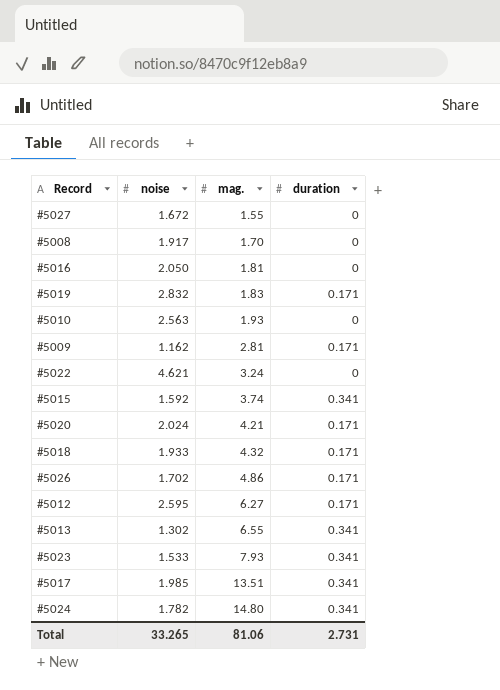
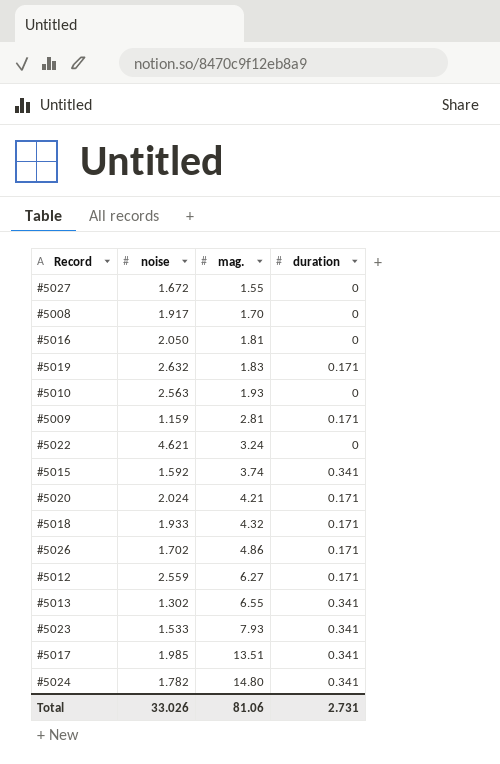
#5019 | noise: 2.832 -> 2.632
#5009 | noise: 1.162 -> 1.159
#5012 | noise: 2.595 -> 2.559
Total | noise: 33.265 -> 33.026

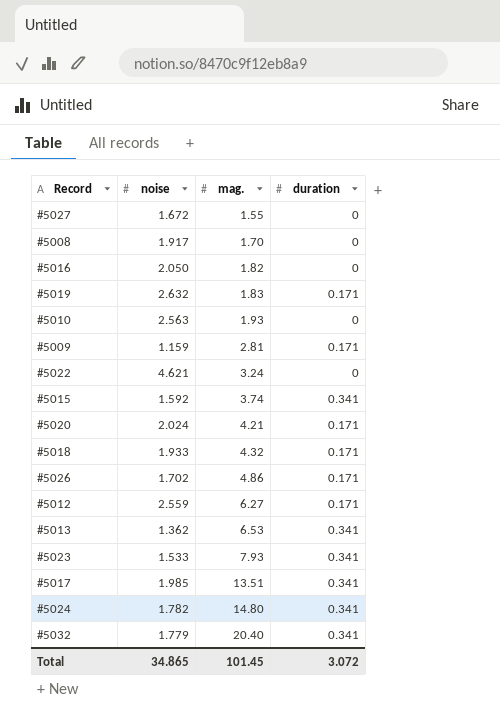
#5016 | mag.: 1.81 -> 1.82
#5013 | noise: 1.302 -> 1.362
#5013 | mag.: 6.55 -> 6.53
row #5032: none -> 1.779 | 20.40 | 0.341
Total | noise: 33.026 -> 34.865
Total | mag.: 81.06 -> 101.45
Total | duration: 2.731 -> 3.072

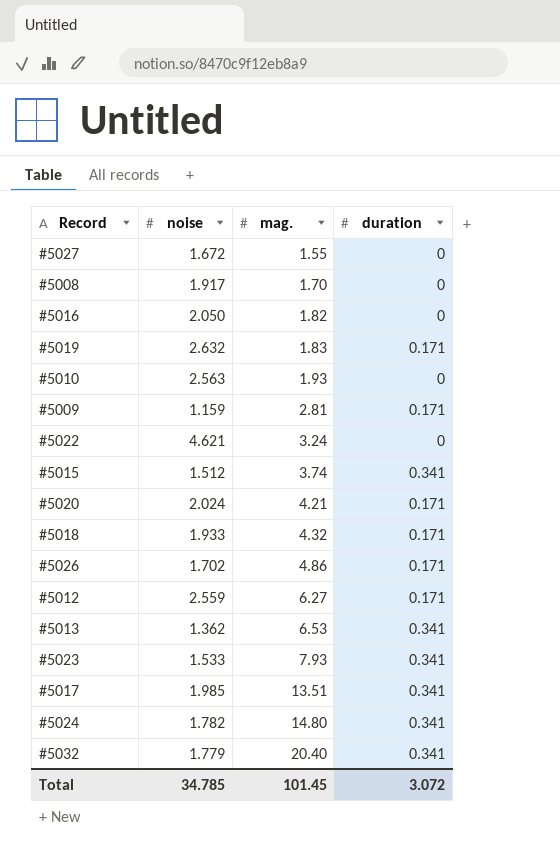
#5015 | noise: 1.592 -> 1.512
Total | noise: 34.865 -> 34.785

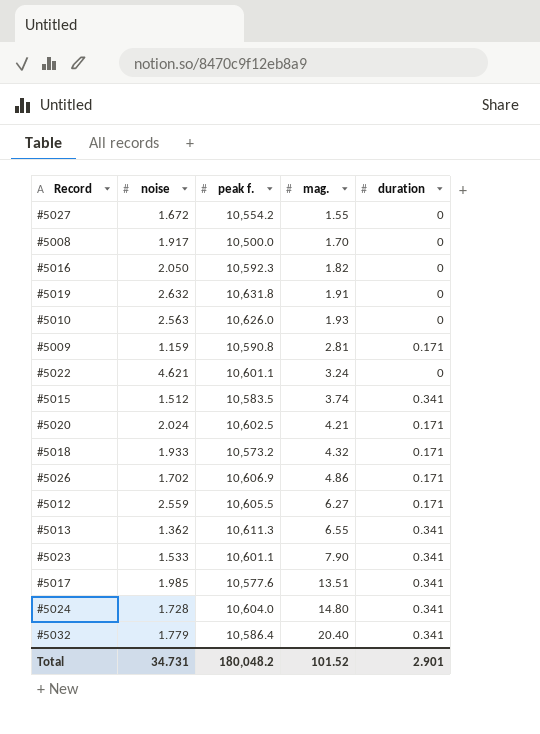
column peak f. | position: none -> 3
#5019 | mag.: 1.83 -> 1.91
#5019 | duration: 0.171 -> 0
#5013 | mag.: 6.53 -> 6.55
#5023 | mag.: 7.93 -> 7.90
#5024 | noise: 1.782 -> 1.728
Total | noise: 34.785 -> 34.731
Total | mag.: 101.45 -> 101.52
Total | duration: 3.072 -> 2.901

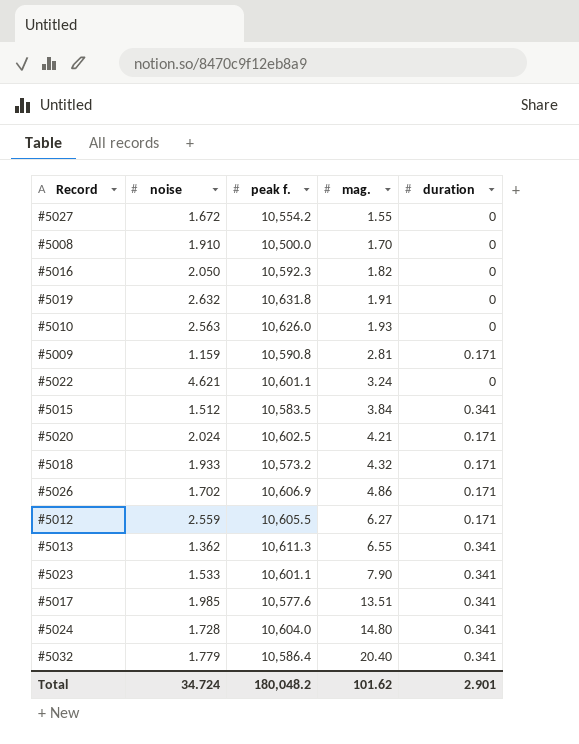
#5008 | noise: 1.917 -> 1.910
#5015 | mag.: 3.74 -> 3.84
Total | noise: 34.731 -> 34.724
Total | mag.: 101.52 -> 101.62

